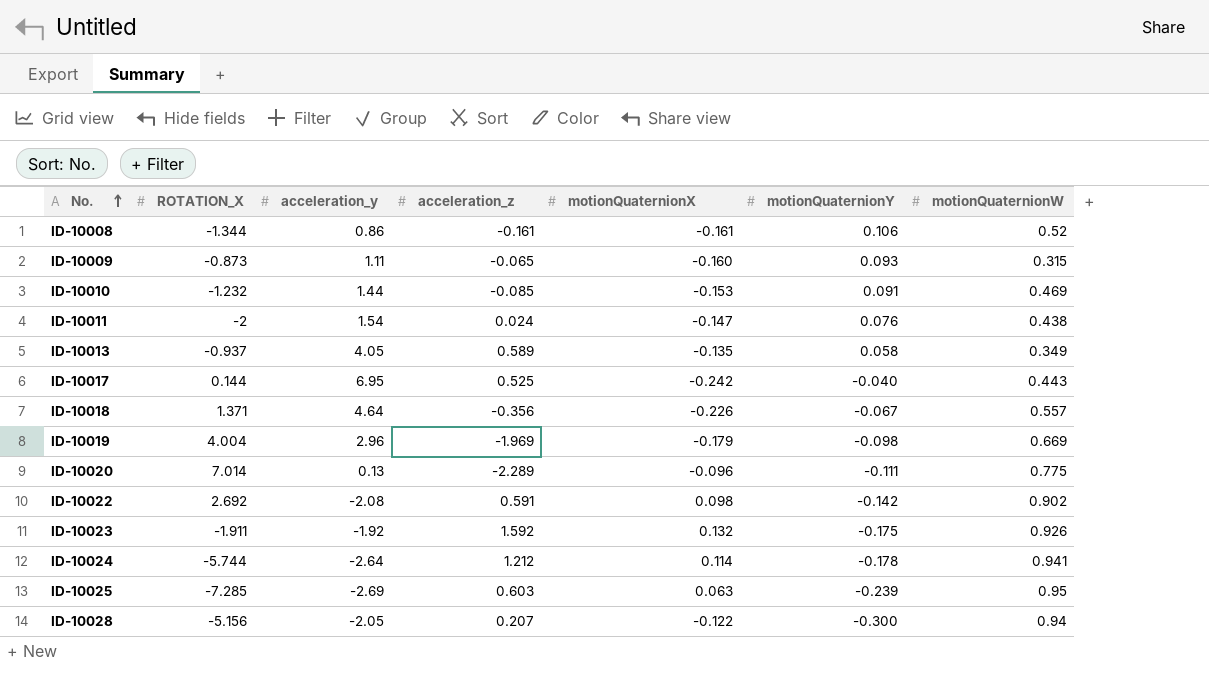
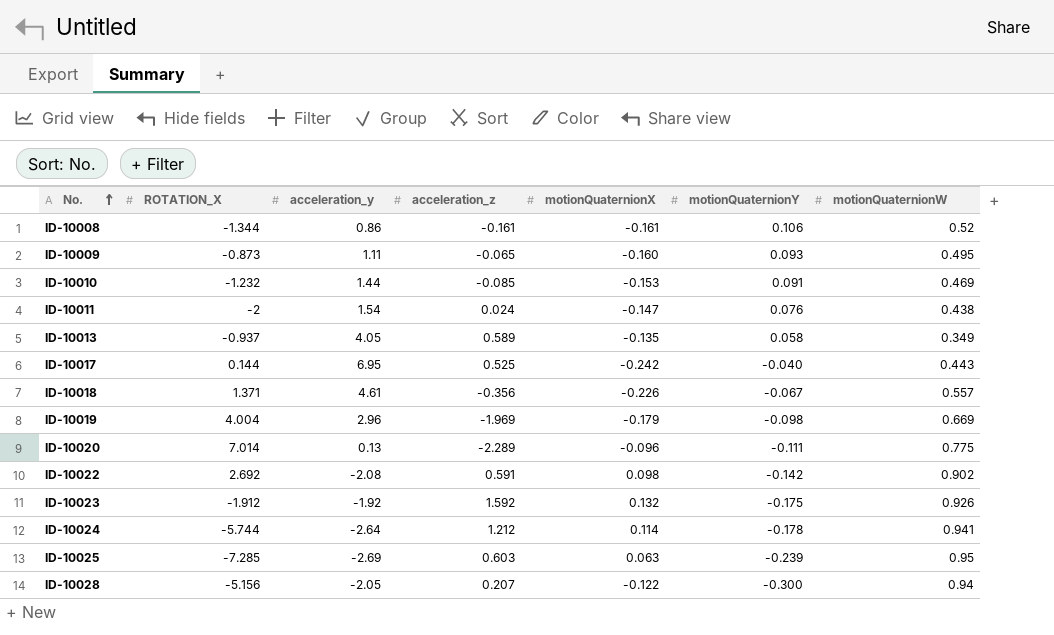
ID-10009 | motionQuaternionW: 0.315 -> 0.495
ID-10018 | acceleration_y: 4.64 -> 4.61
ID-10023 | ROTATION_X: -1.911 -> -1.912

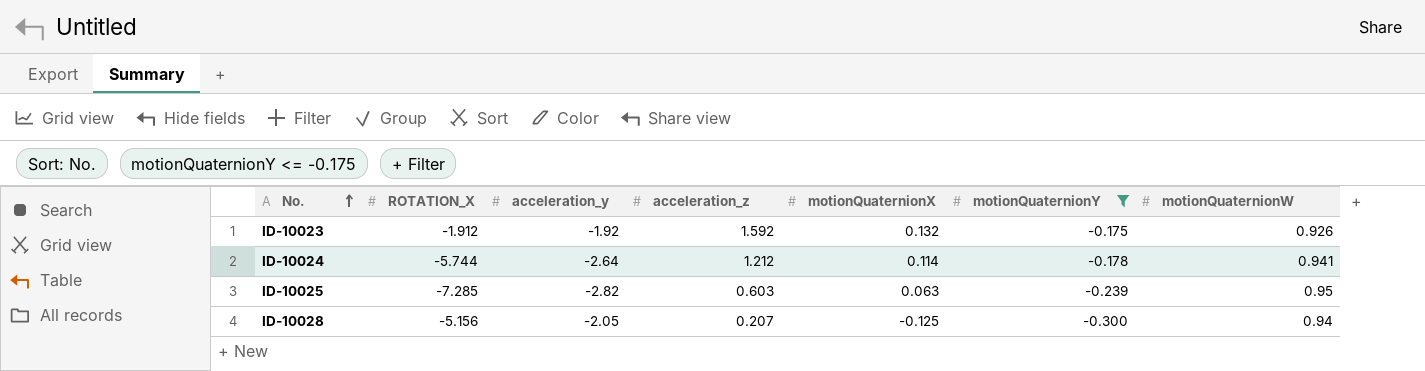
filter: none -> motionQuaternionY <= -0.175
ID-10025 | acceleration_y: -2.69 -> -2.82
ID-10028 | motionQuaternionX: -0.122 -> -0.125

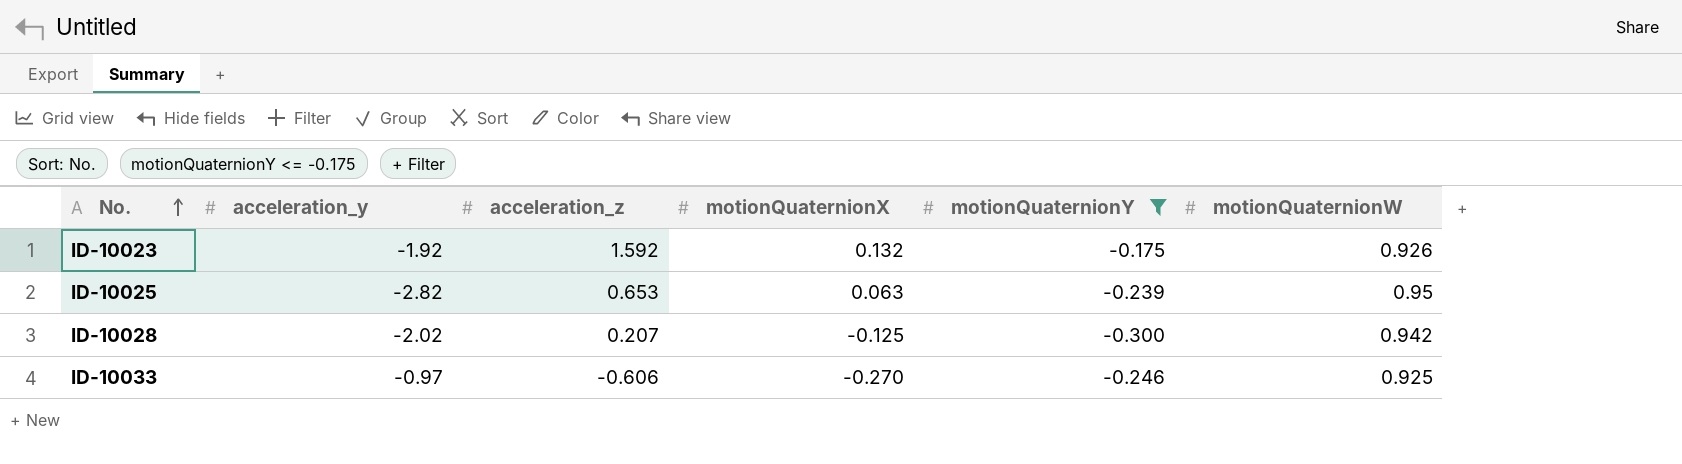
column ROTATION_X | position: 2 -> none
row ID-10024: -5.744 | -2.64 | 1.212 | 0.114 | -0.178 | 0.941 -> none
ID-10025 | acceleration_z: 0.603 -> 0.653
ID-10028 | acceleration_y: -2.05 -> -2.02
ID-10028 | motionQuaternionW: 0.94 -> 0.942
row ID-10033: none -> -0.97 | -0.606 | -0.270 | -0.246 | 0.925

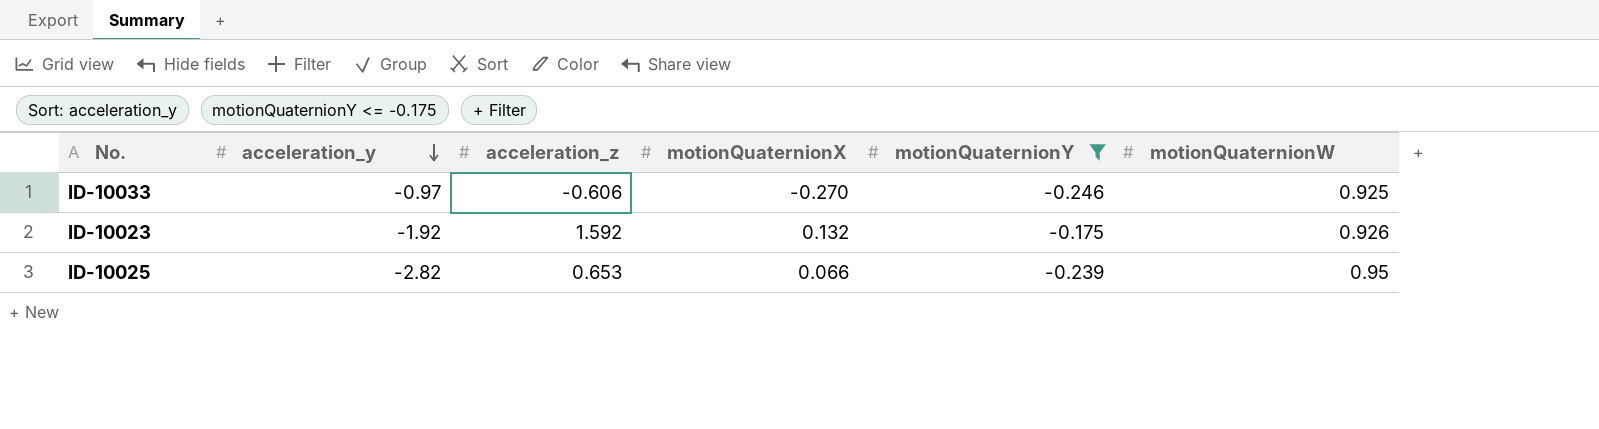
row order: No. ascending -> acceleration_y descending
row ID-10028: -2.02 | 0.207 | -0.125 | -0.300 | 0.942 -> none
ID-10025 | motionQuaternionX: 0.063 -> 0.066

